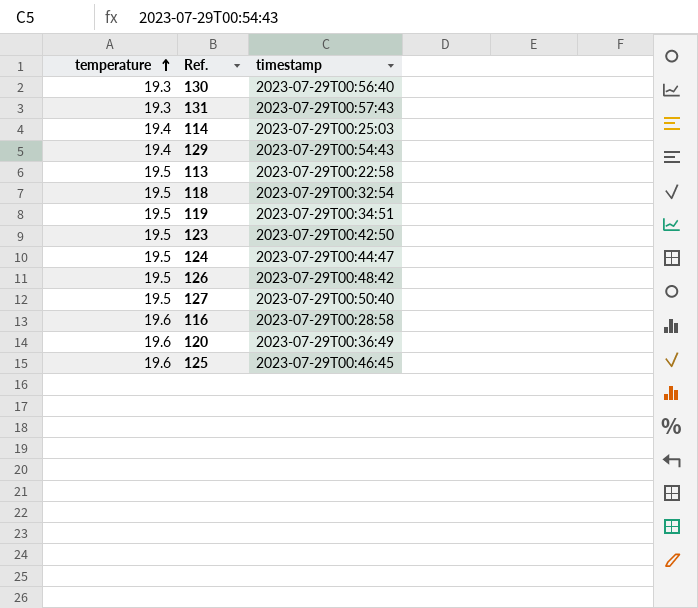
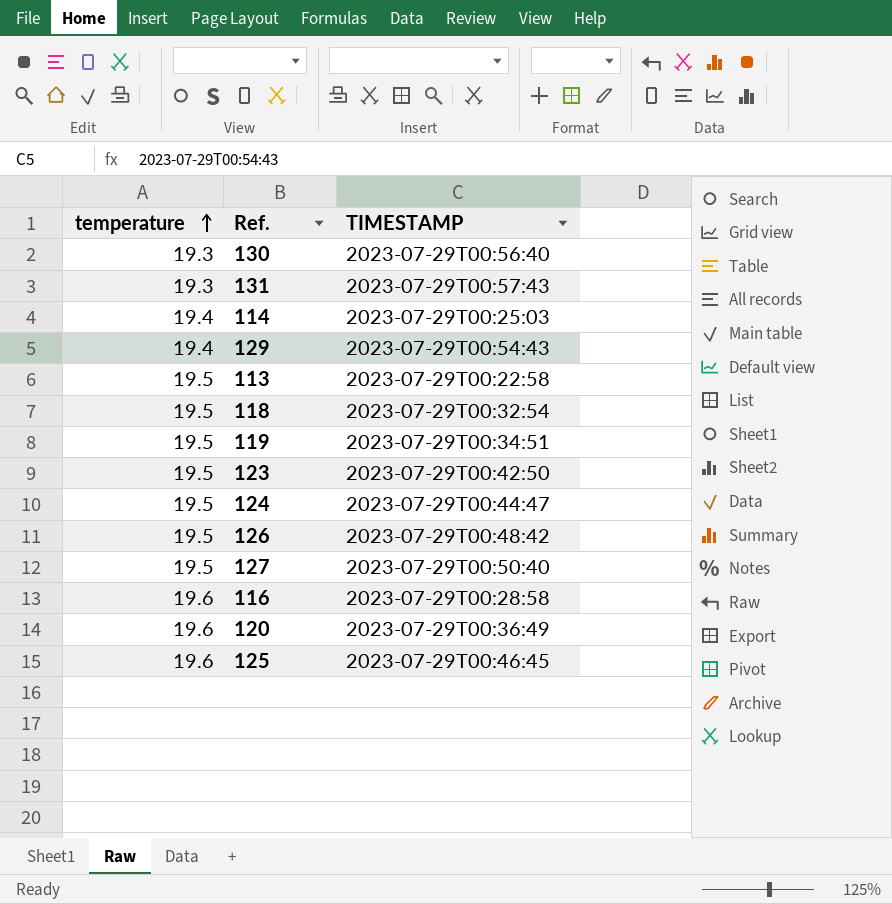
column name: timestamp -> TIMESTAMP

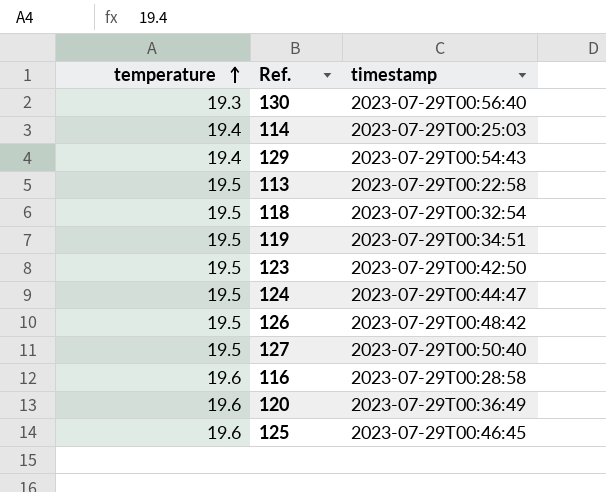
column name: TIMESTAMP -> timestamp
row 131: 19.3 | 2023-07-29T00:57:43 -> none

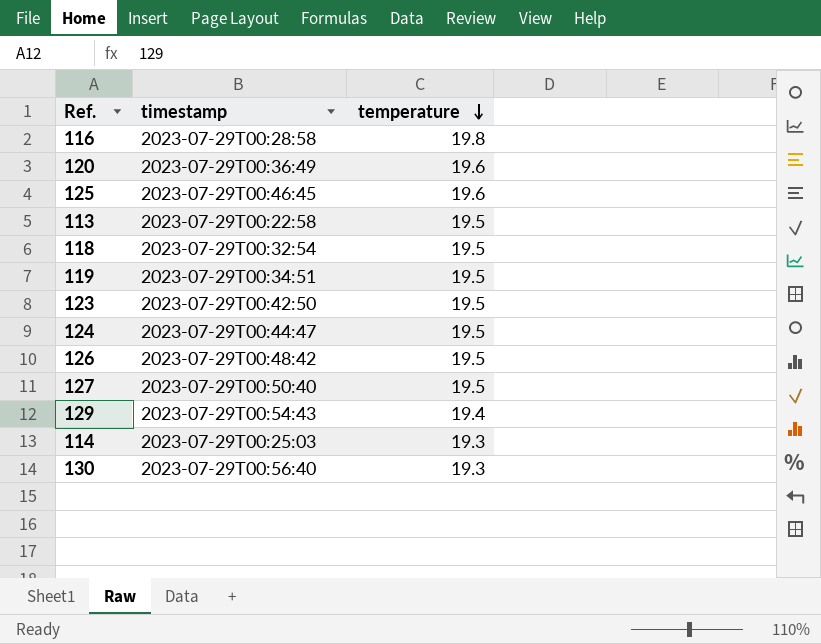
row order: temperature ascending -> temperature descending
column temperature | position: 1 -> 3
116 | temperature: 19.6 -> 19.8
114 | temperature: 19.4 -> 19.3

